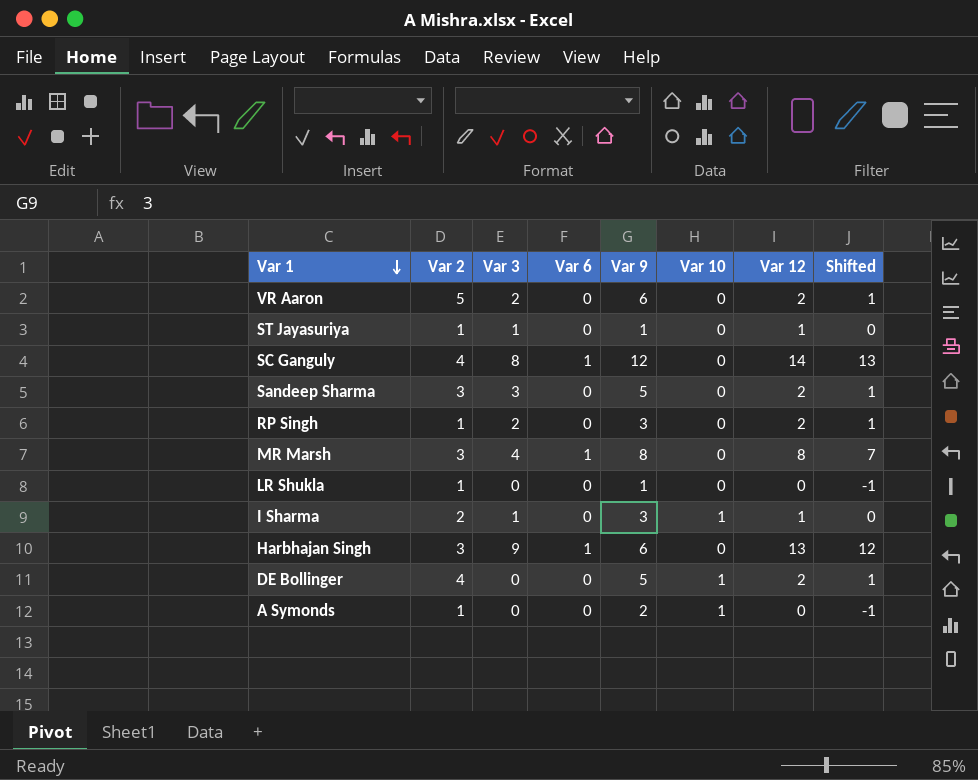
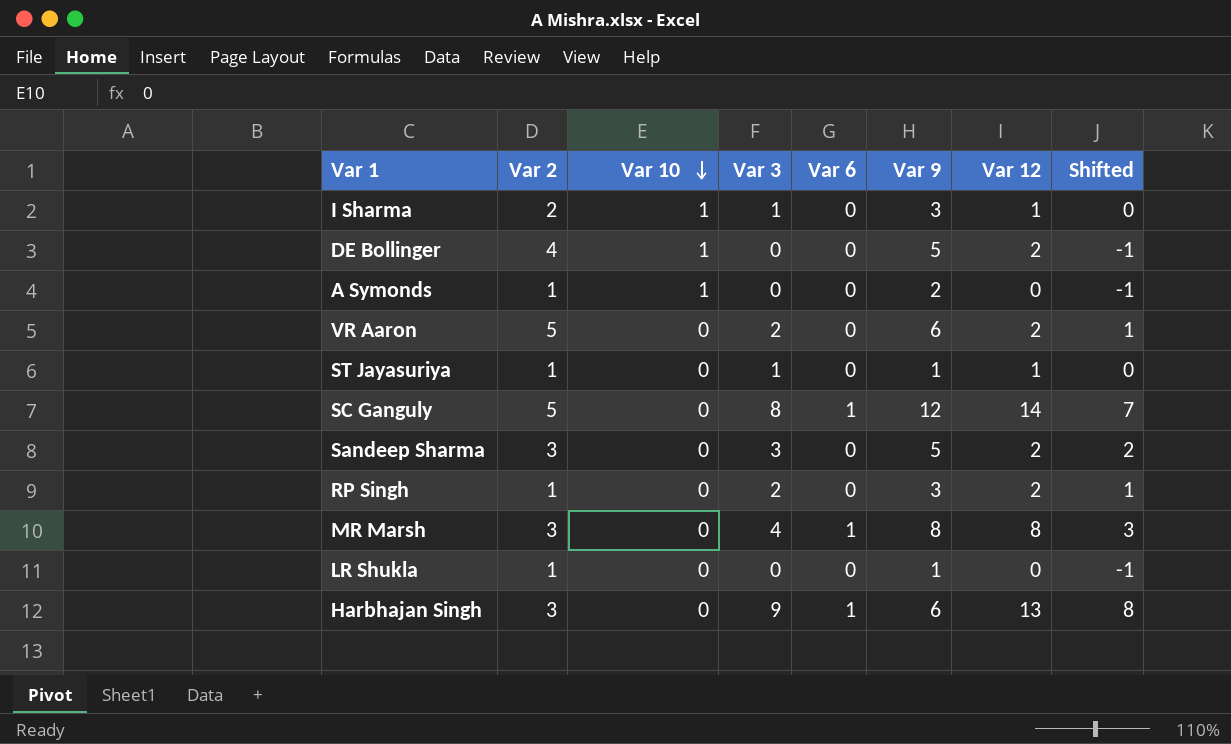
row order: Var 1 descending -> Var 10 descending
column Var 10 | position: 6 -> 3
column Shifted | formula: [Var 12] - 1 -> [Var 3] - 1
SC Ganguly | Var 2: 4 -> 5

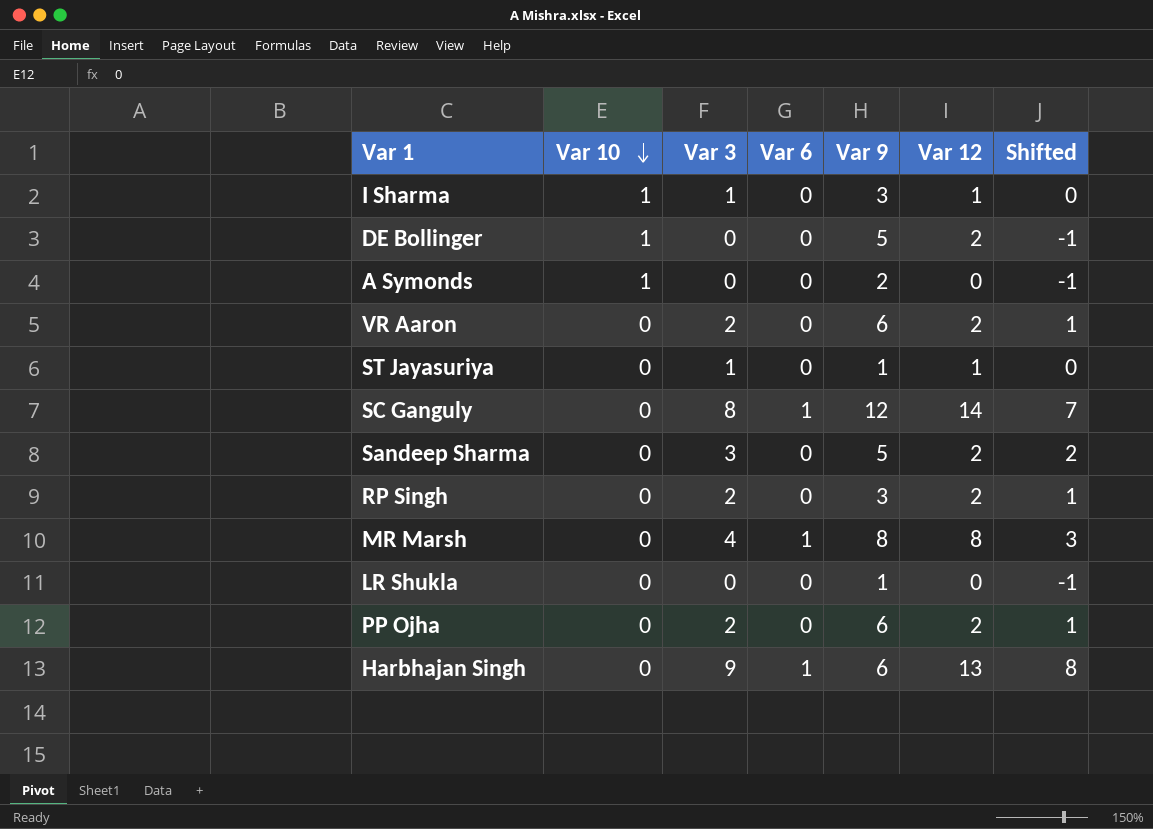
column Var 2 | position: 2 -> none
row PP Ojha: none -> 0 | 2 | 0 | 6 | 2 | 1

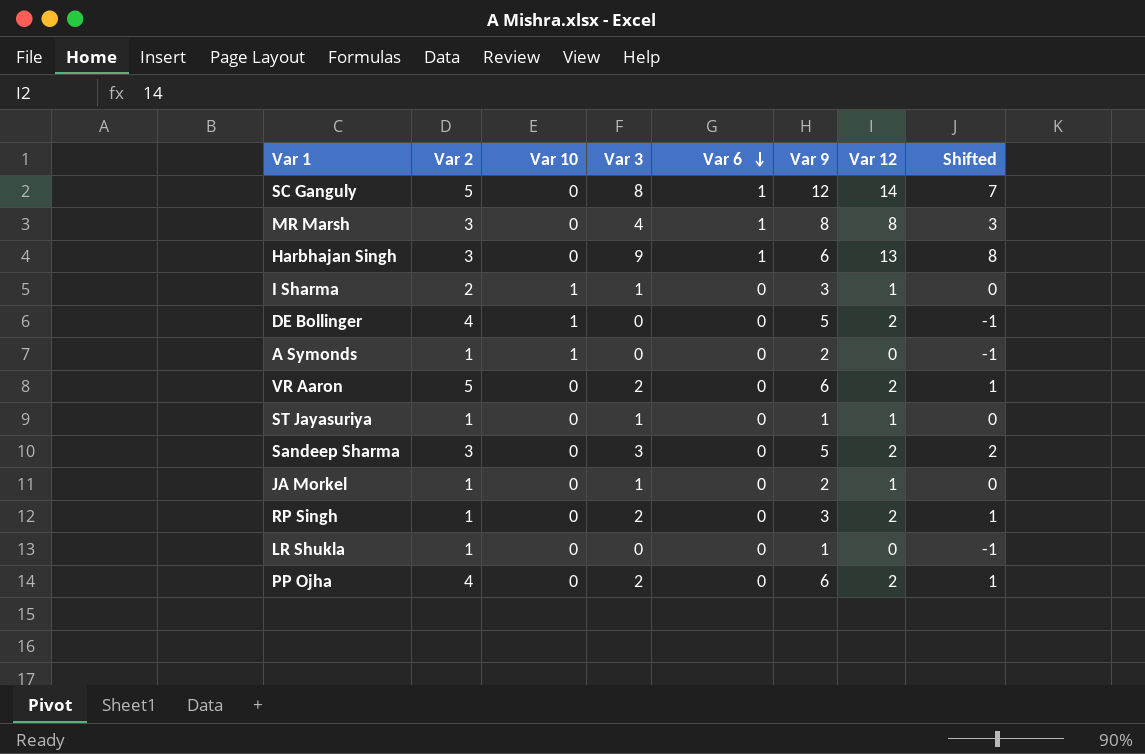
row order: Var 10 descending -> Var 6 descending
column Var 2 | position: none -> 2
row JA Morkel: none -> 1 | 0 | 1 | 0 | 2 | 1 | 0

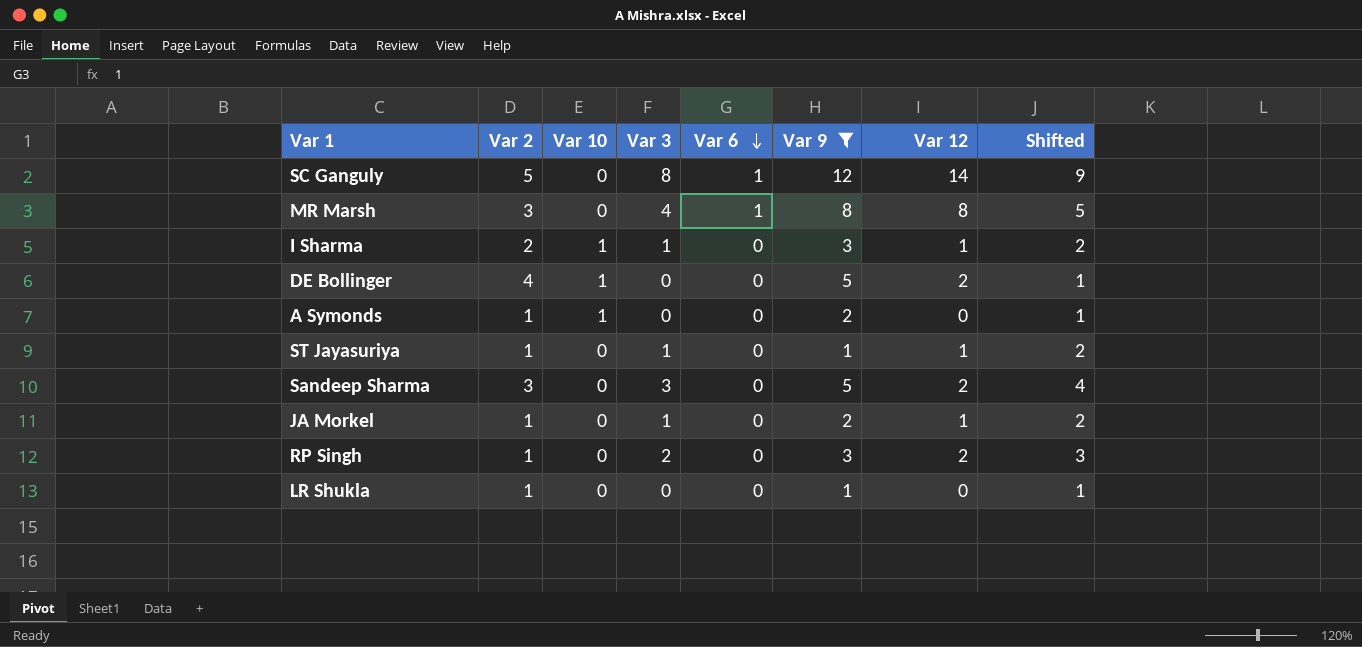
filter: none -> Var 9 != 6
column Shifted | formula: [Var 3] - 1 -> [Var 3] + 1

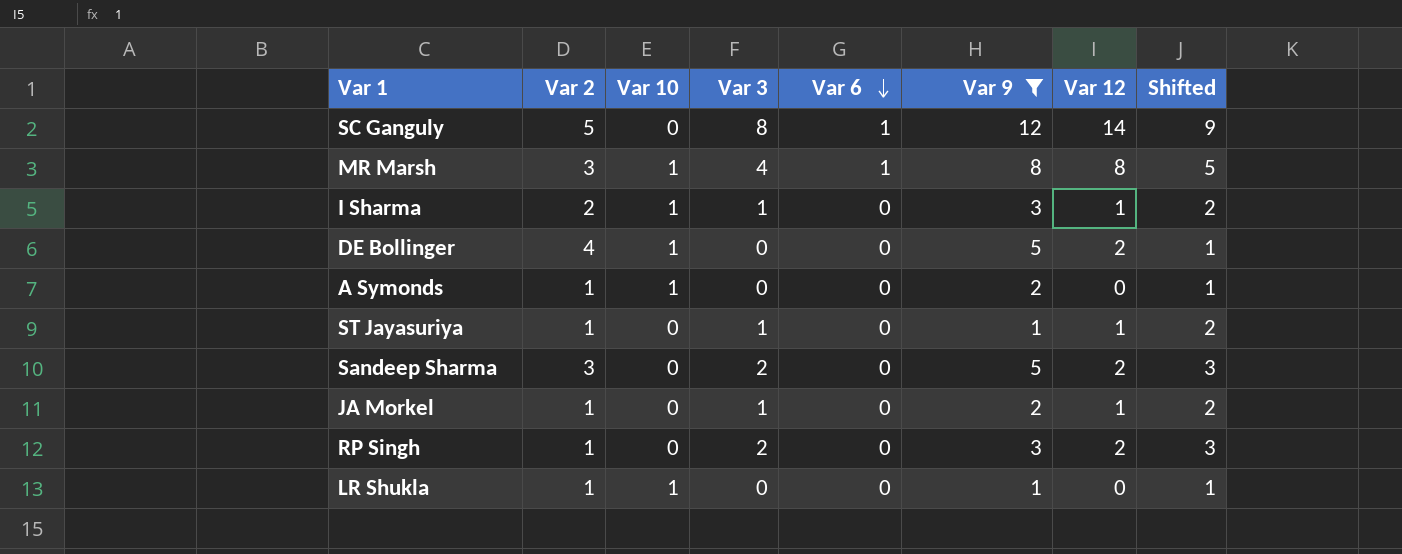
MR Marsh | Var 10: 0 -> 1
Sandeep Sharma | Var 3: 3 -> 2
Sandeep Sharma | Shifted: 4 -> 3
LR Shukla | Var 10: 0 -> 1

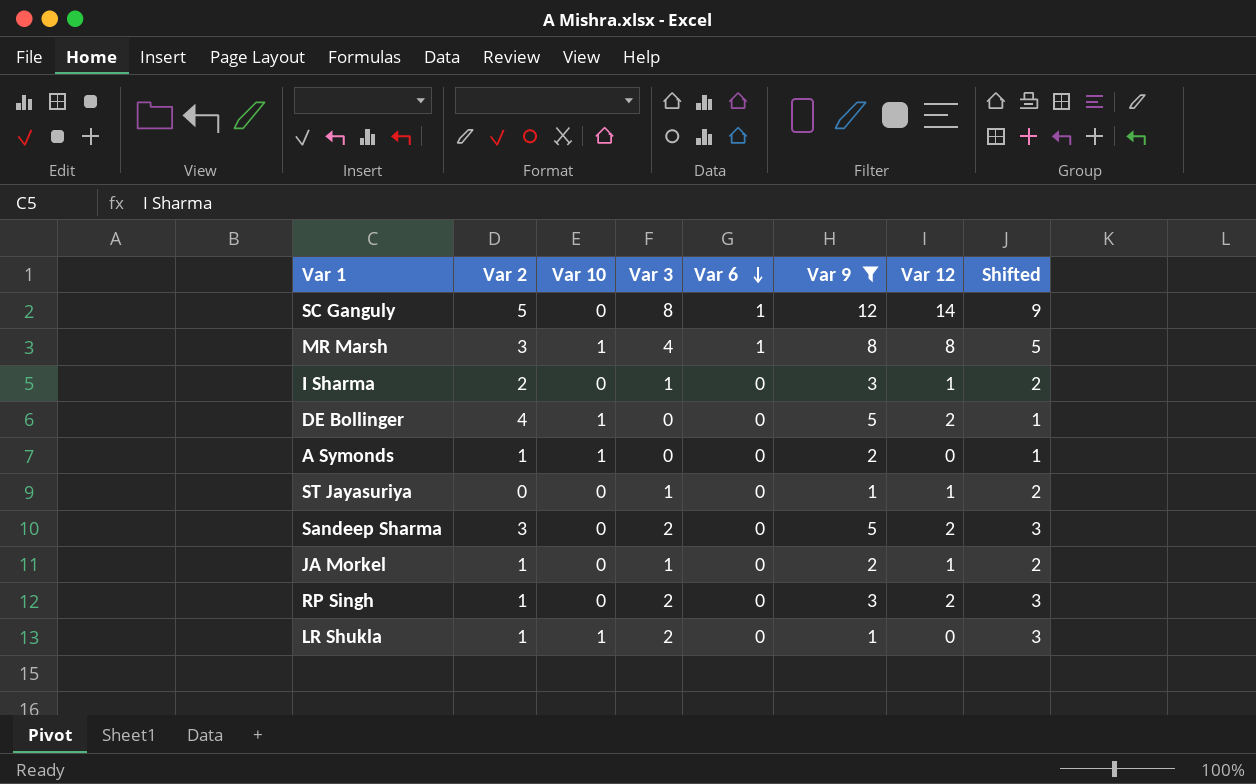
I Sharma | Var 10: 1 -> 0
ST Jayasuriya | Var 2: 1 -> 0
LR Shukla | Var 3: 0 -> 2
LR Shukla | Shifted: 1 -> 3

